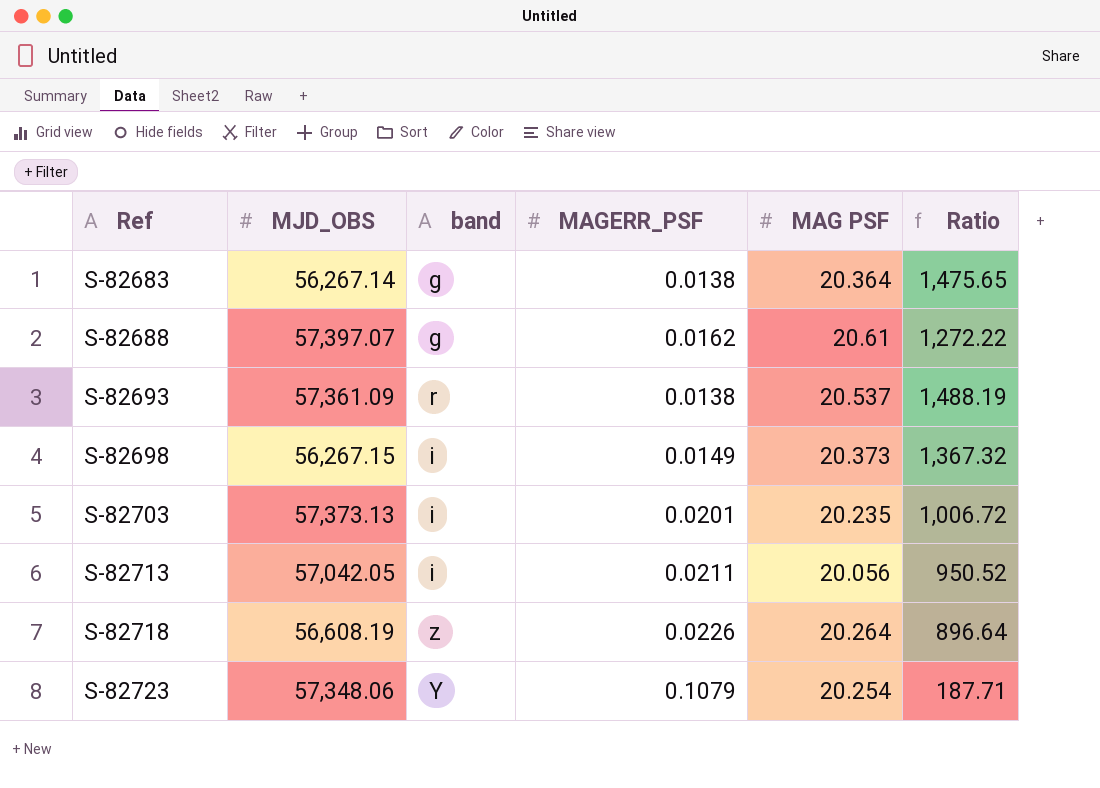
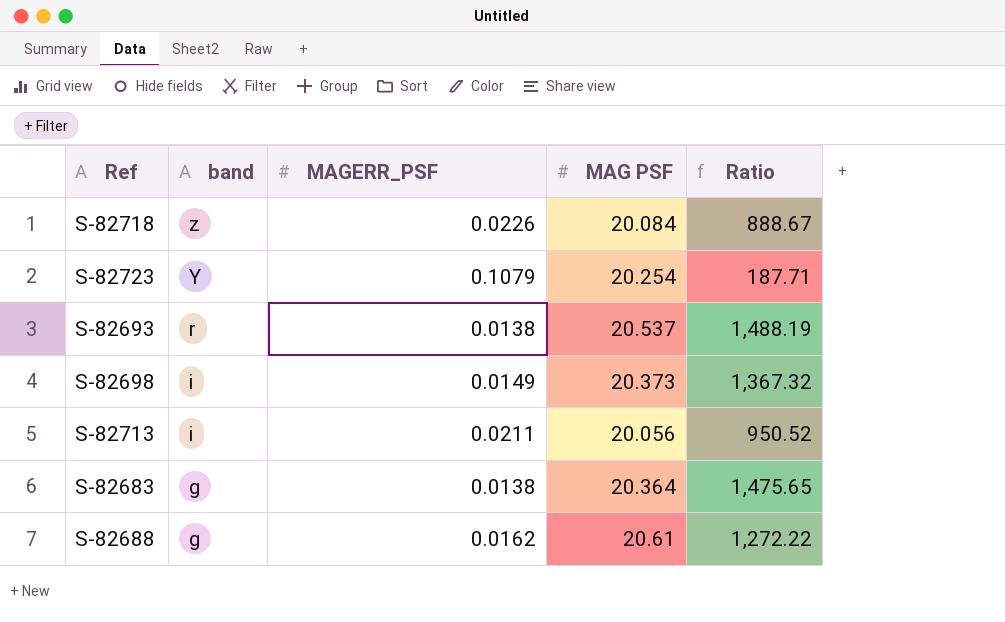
row order: Ref ascending -> band descending
column MJD_OBS | position: 2 -> none
row S-82703: 57,373.13 | i | 0.0201 | 20.235 | 1,006.72 -> none
S-82718 | MAG PSF: 20.264 -> 20.084
S-82718 | Ratio: 896.64 -> 888.67

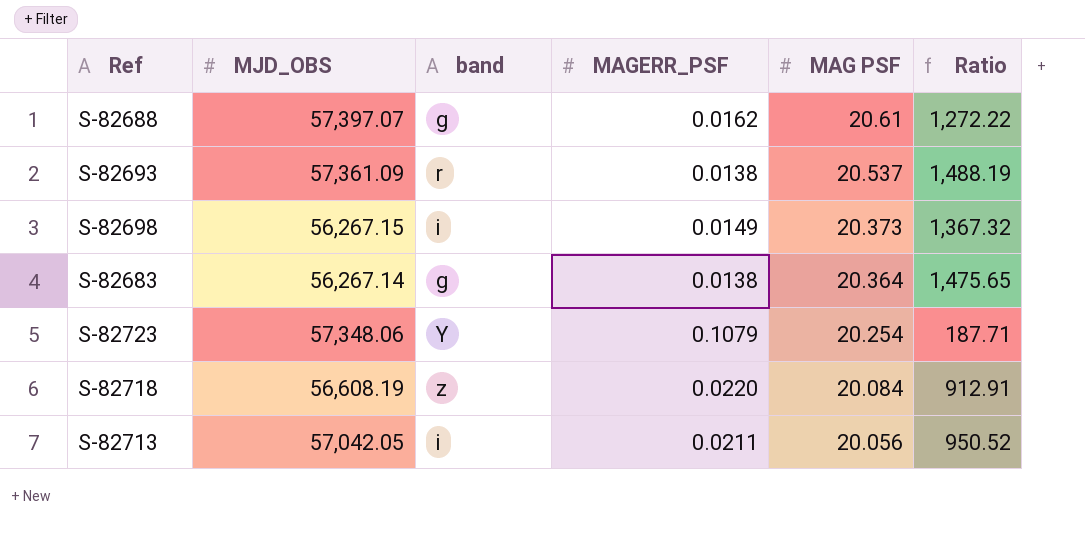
row order: band descending -> MAG PSF descending
column MJD_OBS | position: none -> 2
S-82718 | MAGERR_PSF: 0.0226 -> 0.0220
S-82718 | Ratio: 888.67 -> 912.91

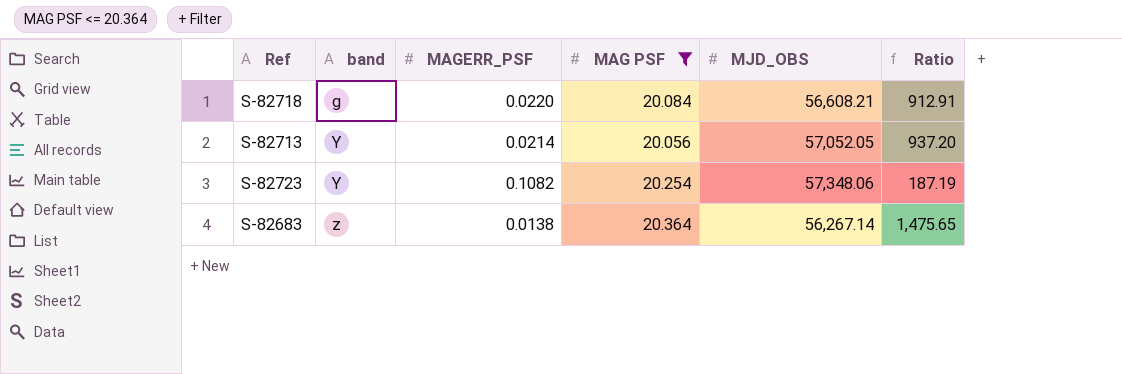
filter: none -> MAG PSF <= 20.364
row order: MAG PSF descending -> band ascending
column MJD_OBS | position: 2 -> 5
S-82718 | band: z -> g
S-82718 | MJD_OBS: 56,608.19 -> 56,608.21
S-82713 | band: i -> Y
S-82713 | MAGERR_PSF: 0.0211 -> 0.0214
S-82713 | MJD_OBS: 57,042.05 -> 57,052.05
S-82713 | Ratio: 950.52 -> 937.20
S-82723 | MAGERR_PSF: 0.1079 -> 0.1082
S-82723 | Ratio: 187.71 -> 187.19
S-82683 | band: g -> z

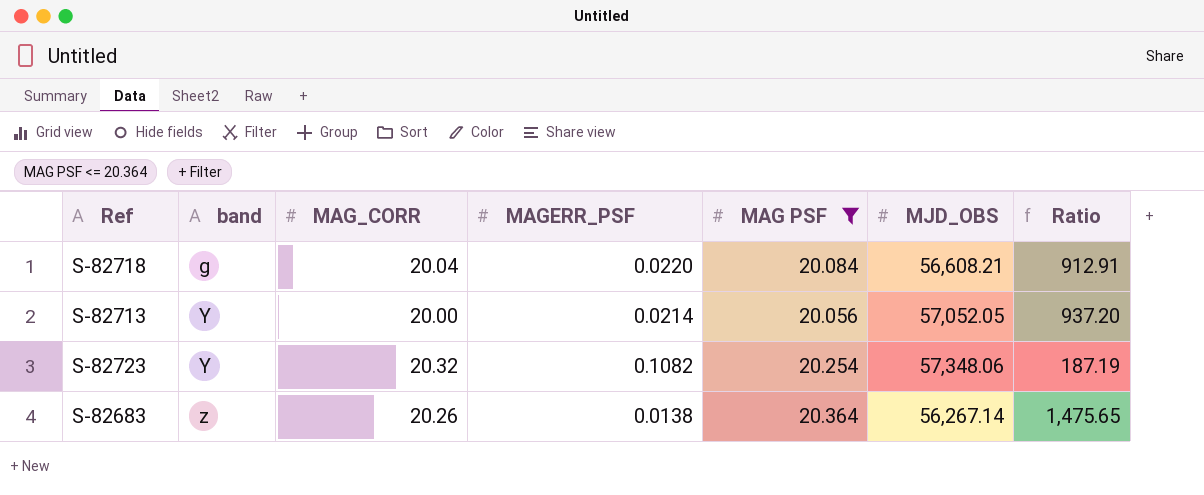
column MAG_CORR | position: none -> 3

